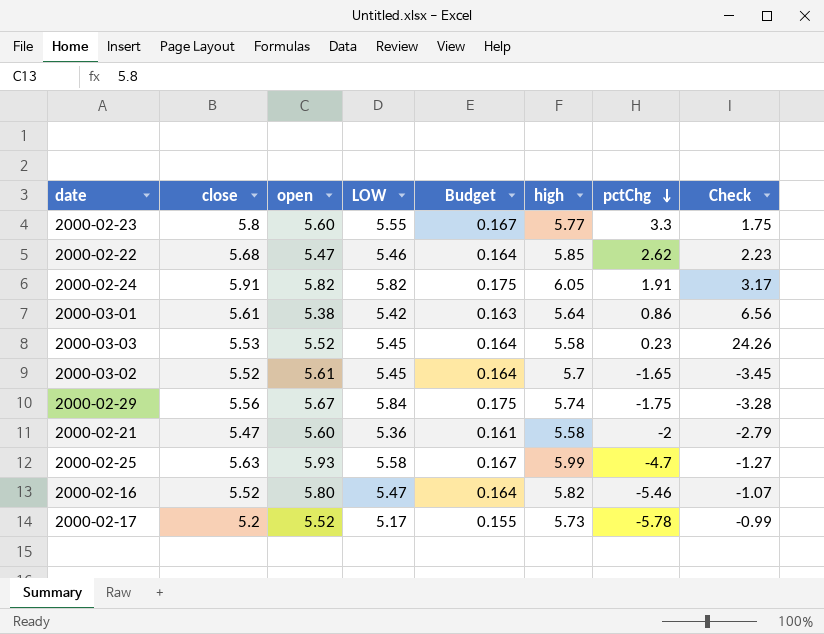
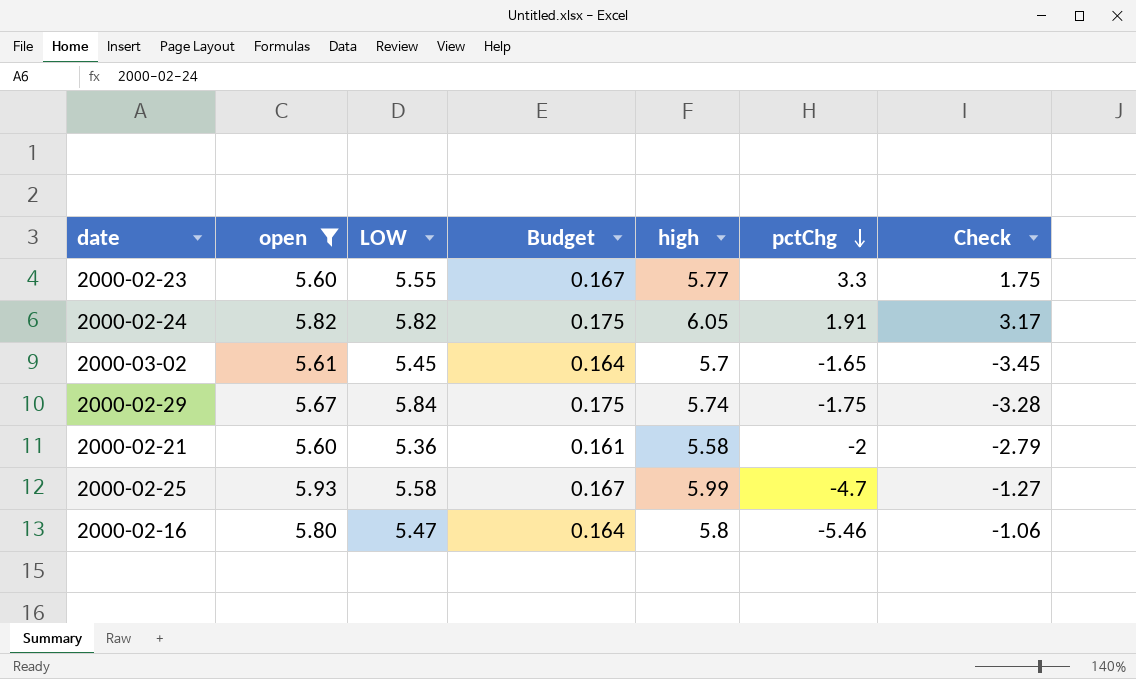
filter: none -> open >= 5.60
column close | position: 2 -> none
2000-02-16 | high: 5.82 -> 5.8
2000-02-16 | Check: -1.07 -> -1.06

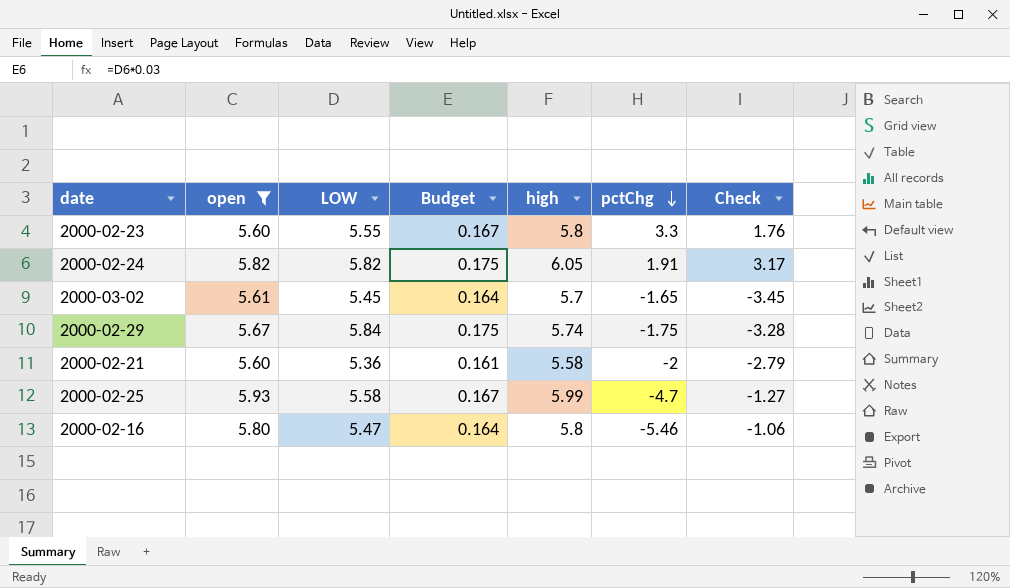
2000-02-23 | high: 5.77 -> 5.8
2000-02-23 | Check: 1.75 -> 1.76

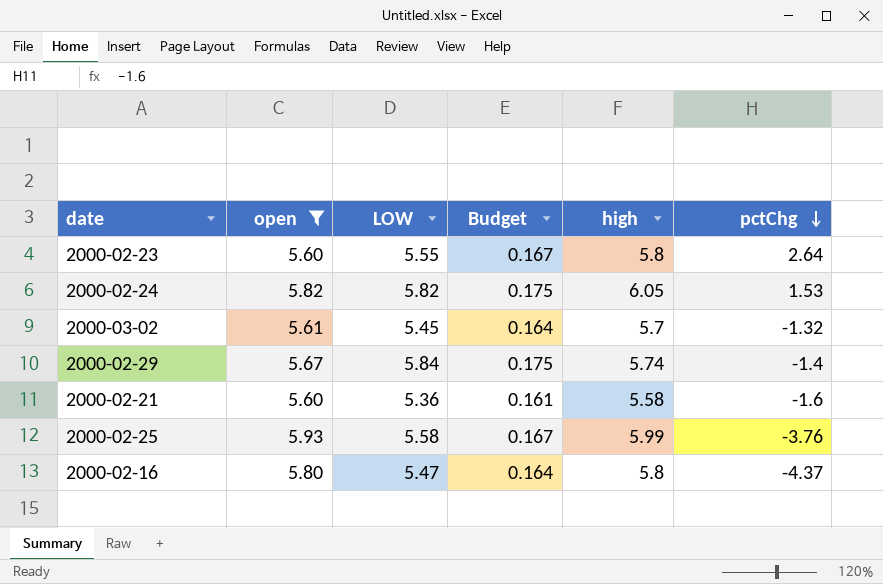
column Check | formula: [high] / [pctChg] -> none
2000-02-23 | pctChg: 3.3 -> 2.64
2000-02-24 | pctChg: 1.91 -> 1.53
2000-03-02 | pctChg: -1.65 -> -1.32
2000-02-29 | pctChg: -1.75 -> -1.4
2000-02-21 | pctChg: -2 -> -1.6
2000-02-25 | pctChg: -4.7 -> -3.76
2000-02-16 | pctChg: -5.46 -> -4.37

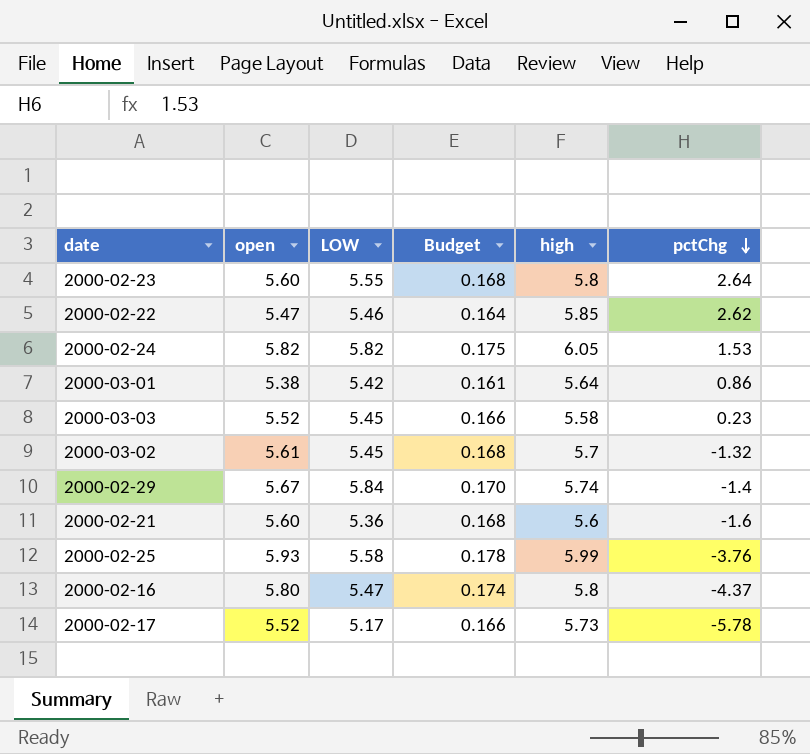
filter: open >= 5.60 -> none
column Budget | formula: [LOW] * 0.03 -> [open] * 0.03
2000-02-21 | high: 5.58 -> 5.6

